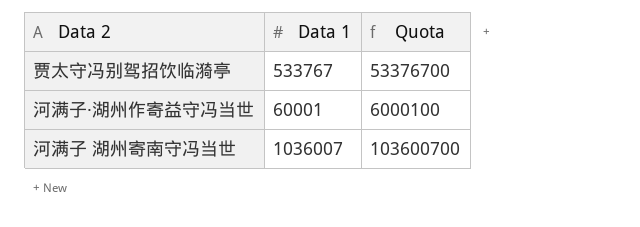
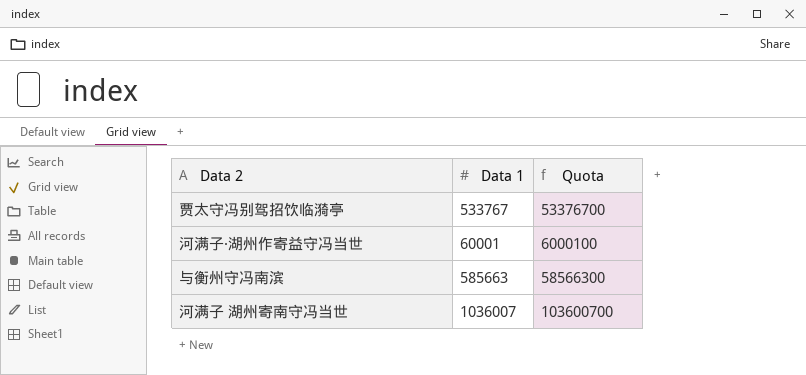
row 与衡州守冯南滨: none -> 585663 | 58566300

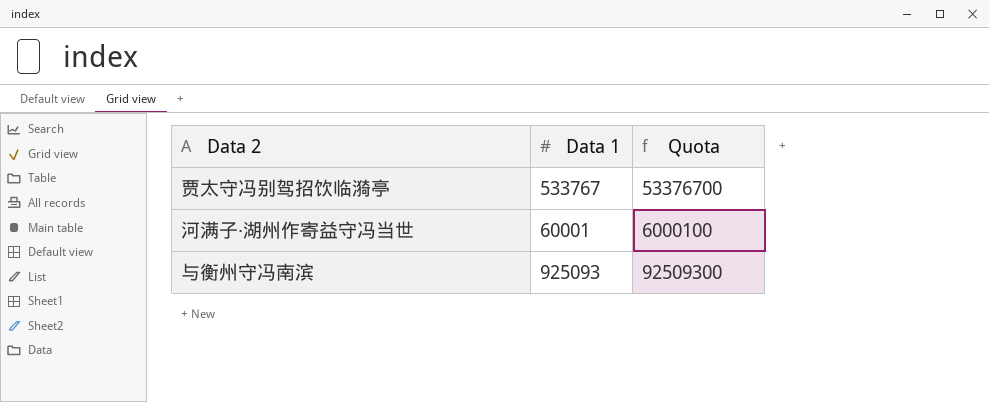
row 河满子 湖州寄南守冯当世: 1036007 | 103600700 -> none
与衡州守冯南滨 | Data 1: 585663 -> 925093
与衡州守冯南滨 | Quota: 58566300 -> 92509300

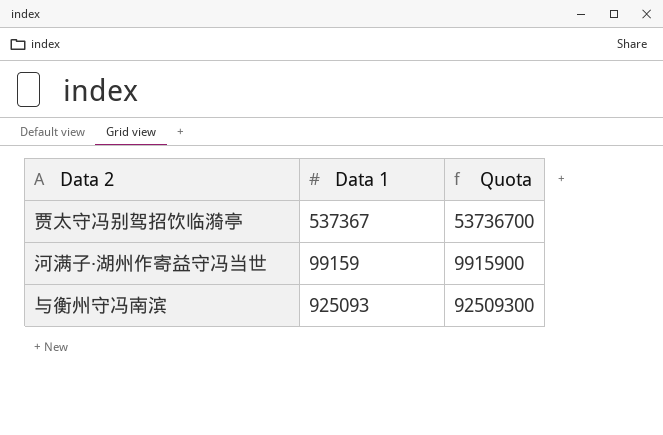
贾太守冯别驾招饮临漪亭 | Data 1: 533767 -> 537367
贾太守冯别驾招饮临漪亭 | Quota: 53376700 -> 53736700
河满子·湖州作寄益守冯当世 | Data 1: 60001 -> 99159
河满子·湖州作寄益守冯当世 | Quota: 6000100 -> 9915900

